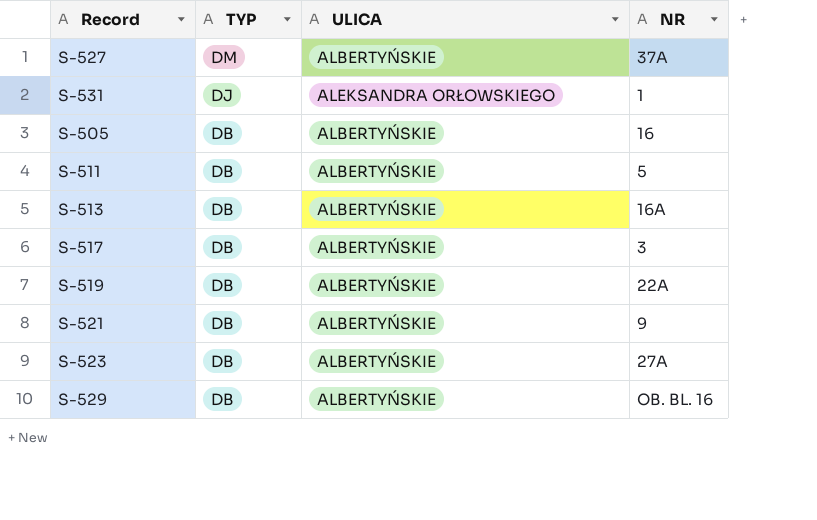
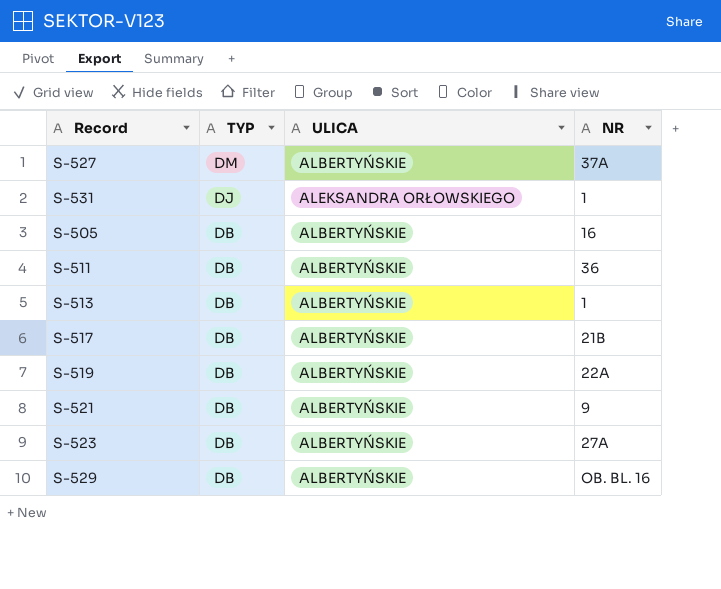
S-511 | NR: 5 -> 36
S-513 | NR: 16A -> 1
S-517 | NR: 3 -> 21B

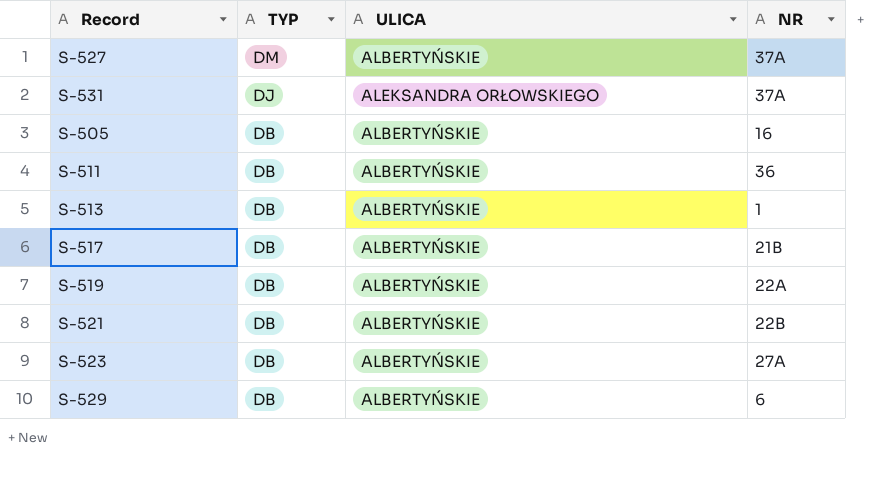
S-531 | NR: 1 -> 37A
S-521 | NR: 9 -> 22B
S-529 | NR: OB. BL. 16 -> 6

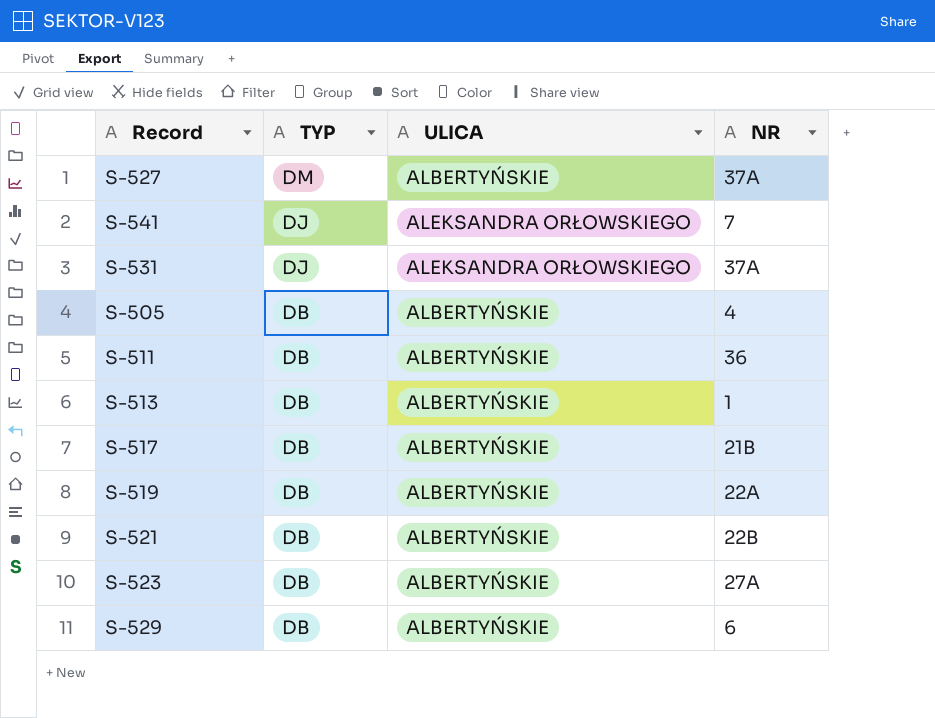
row S-541: none -> DJ | ALEKSANDRA ORŁOWSKIEGO | 7
S-505 | NR: 16 -> 4

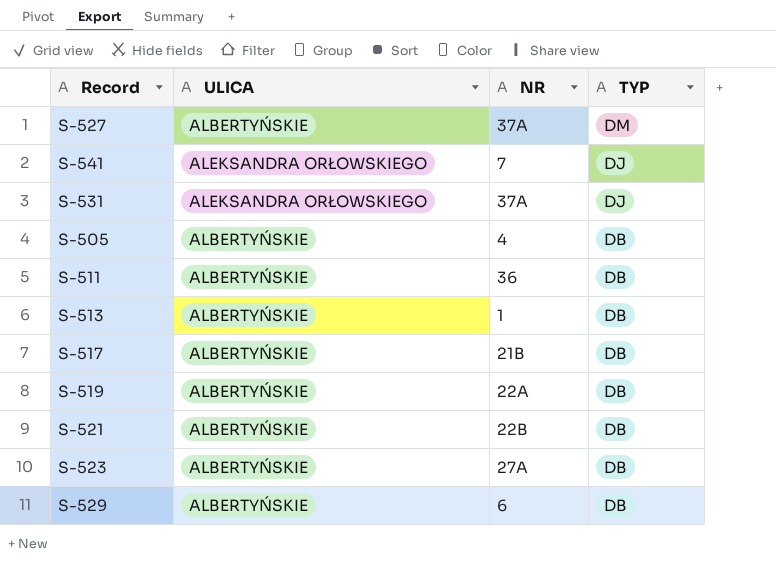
column TYP | position: 2 -> 4

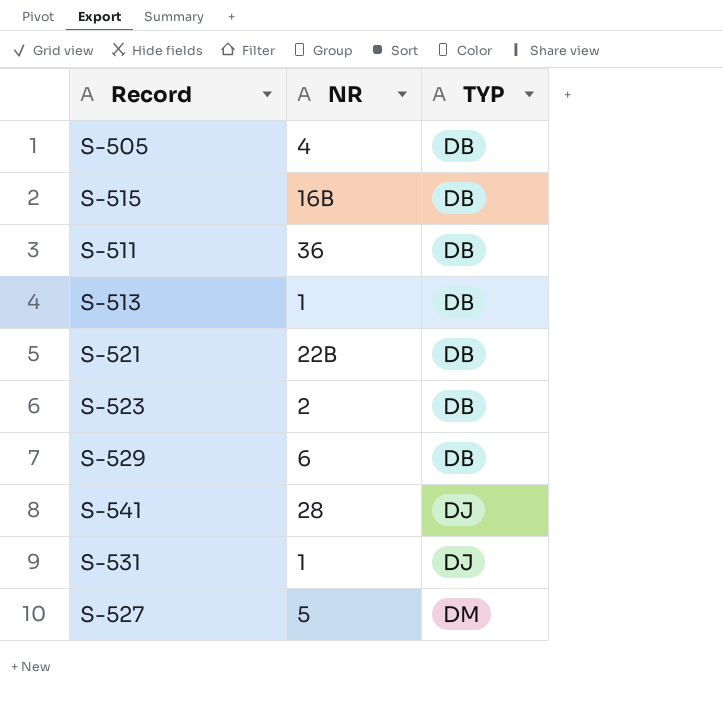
row order: TYP descending -> TYP ascending
column ULICA | position: 2 -> none
row S-517: ALBERTYŃSKIE | 21B | DB -> none
row S-519: ALBERTYŃSKIE | 22A | DB -> none
row S-515: none -> 16B | DB
S-523 | NR: 27A -> 2
S-541 | NR: 7 -> 28
S-531 | NR: 37A -> 1
S-527 | NR: 37A -> 5

